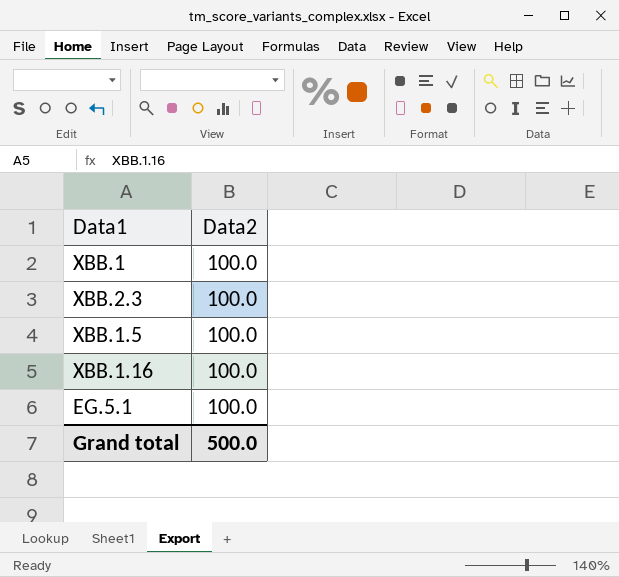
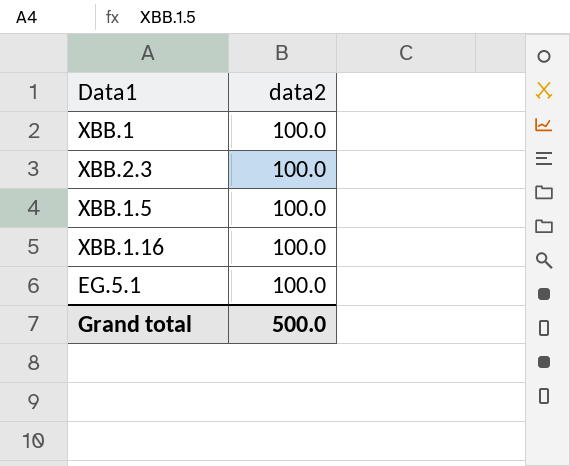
column name: Data2 -> data2

